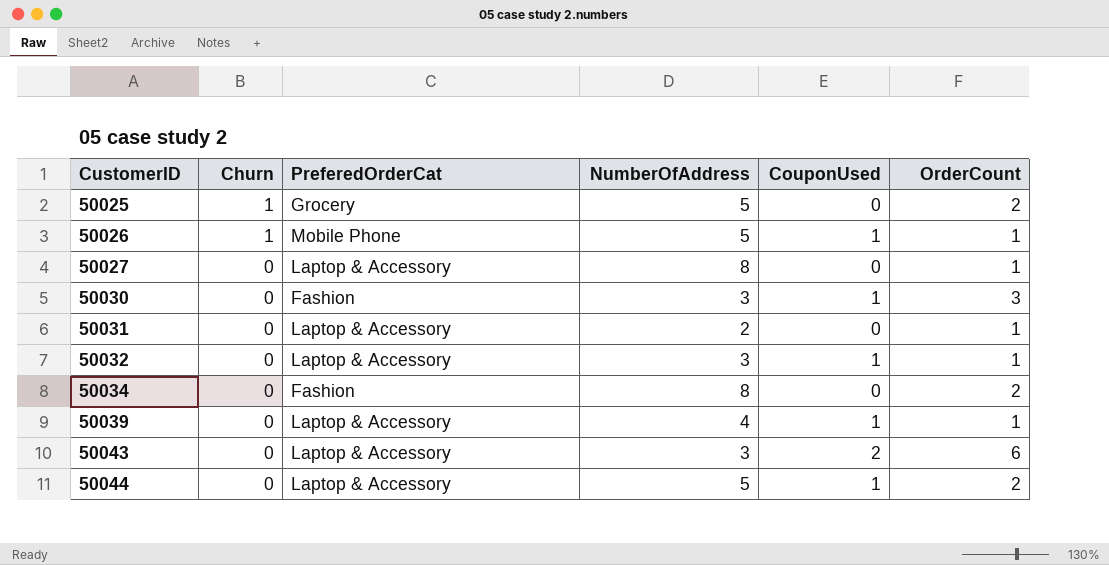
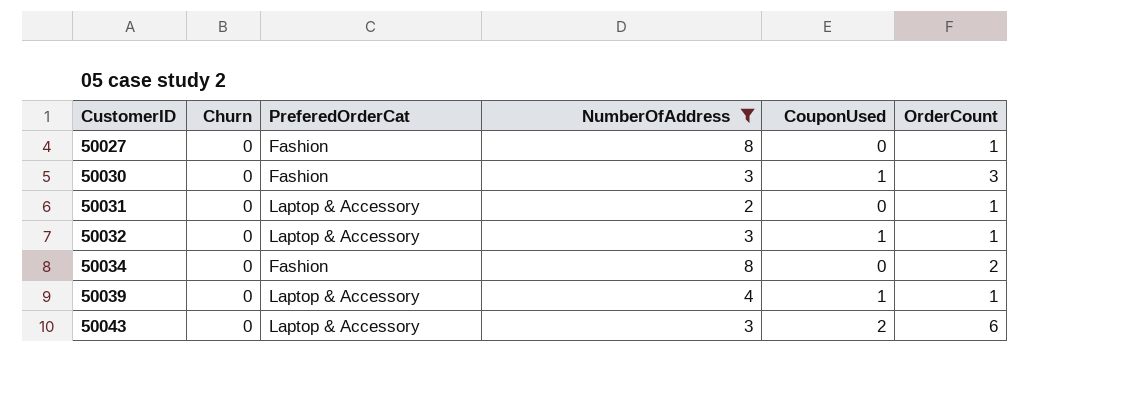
filter: none -> NumberOfAddress != 5
50027 | PreferedOrderCat: Laptop & Accessory -> Fashion

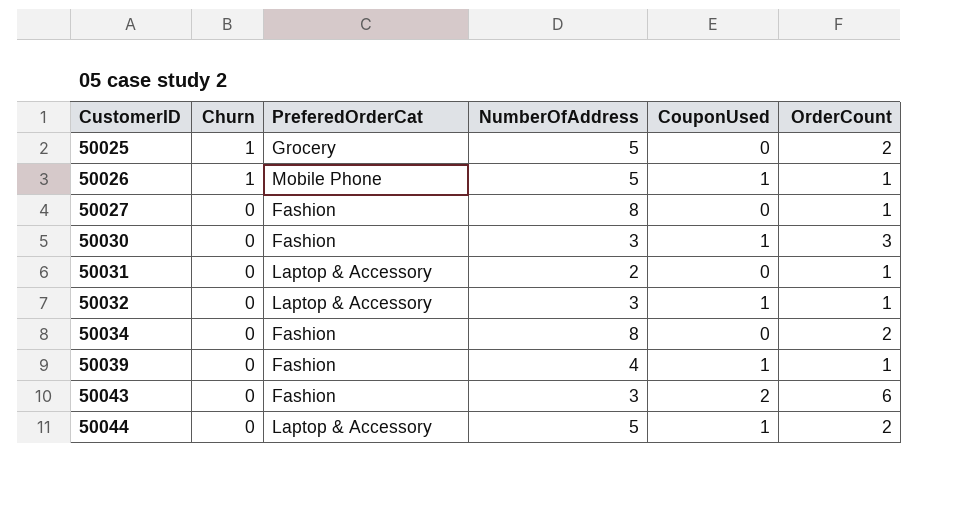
filter: NumberOfAddress != 5 -> none
50039 | PreferedOrderCat: Laptop & Accessory -> Fashion
50043 | PreferedOrderCat: Laptop & Accessory -> Fashion

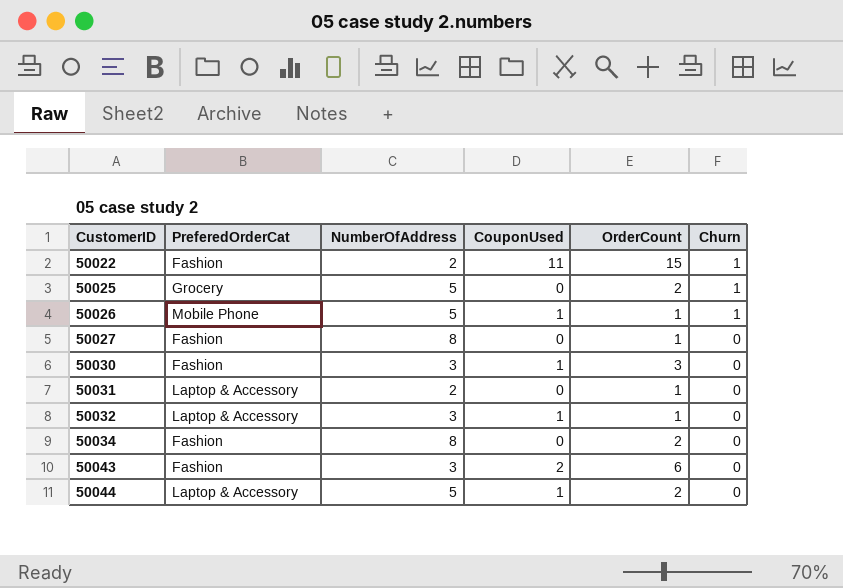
column Churn | position: 2 -> 6
row 50039: 0 | Fashion | 4 | 1 | 1 -> none
row 50022: none -> Fashion | 2 | 11 | 15 | 1

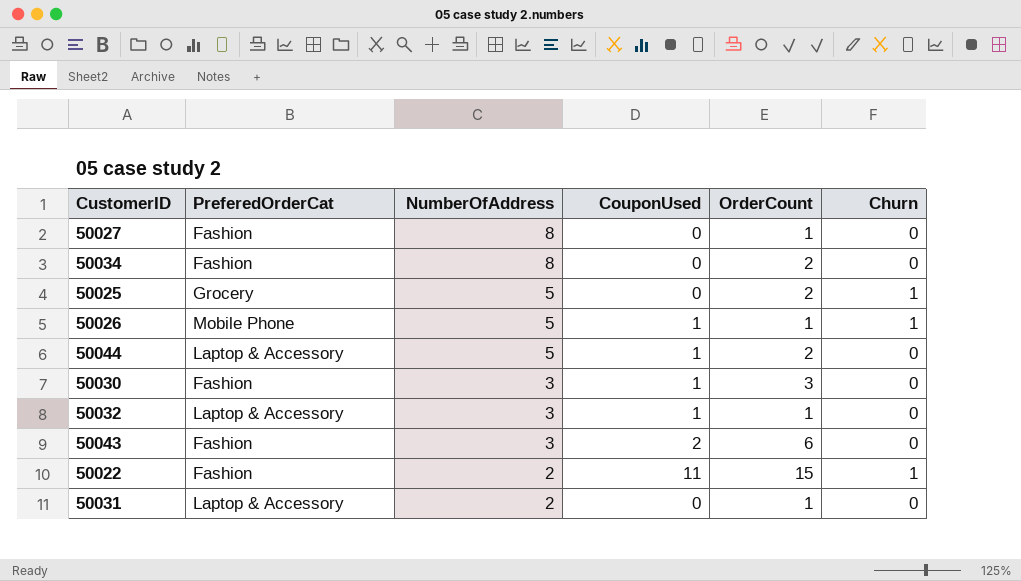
row order: CustomerID ascending -> NumberOfAddress descending

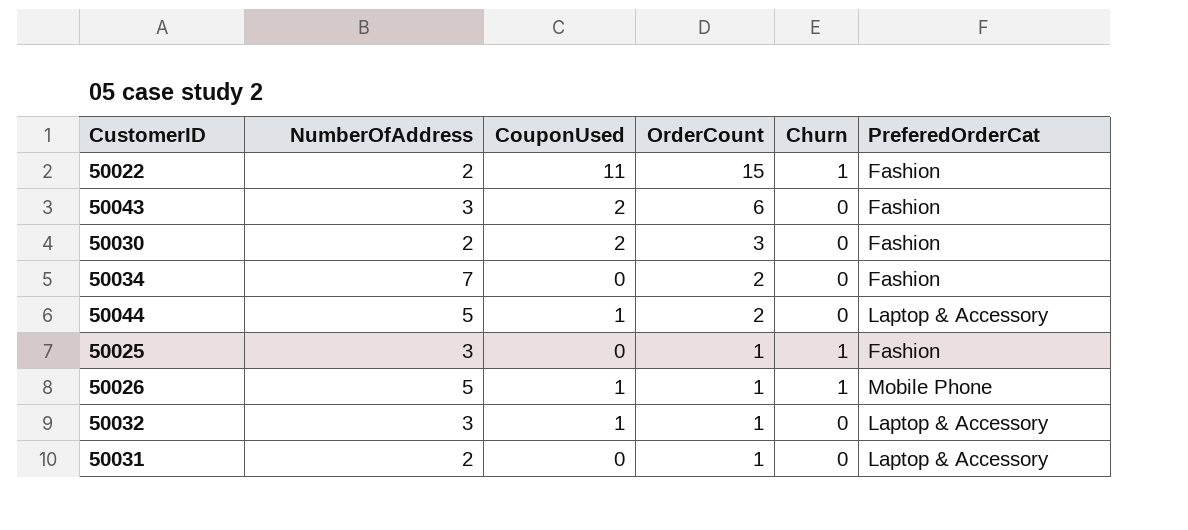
row order: NumberOfAddress descending -> OrderCount descending
column PreferedOrderCat | position: 2 -> 6
row 50027: Fashion | 8 | 0 | 1 | 0 -> none
50030 | NumberOfAddress: 3 -> 2
50030 | CouponUsed: 1 -> 2
50034 | NumberOfAddress: 8 -> 7
50025 | NumberOfAddress: 5 -> 3
50025 | OrderCount: 2 -> 1
50025 | PreferedOrderCat: Grocery -> Fashion

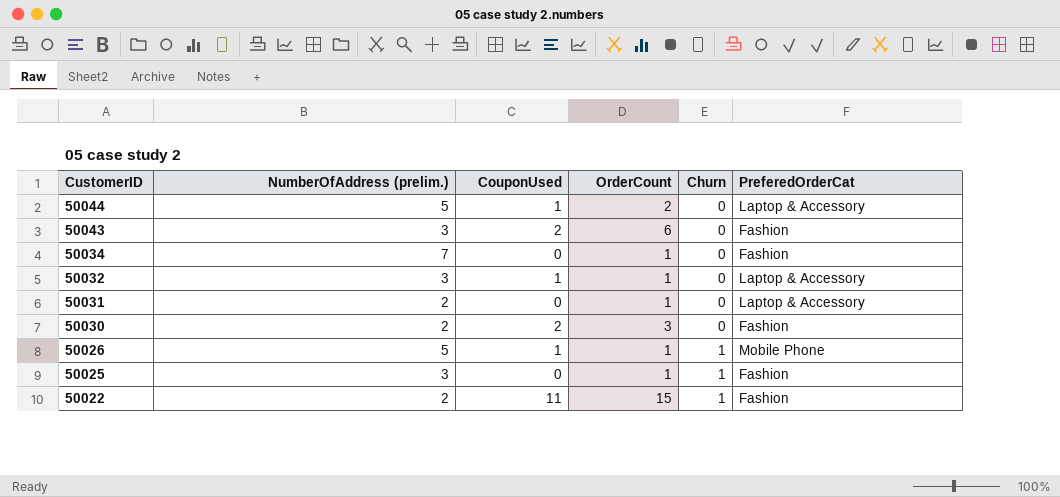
row order: OrderCount descending -> CustomerID descending
column name: NumberOfAddress -> NumberOfAddress (prelim.)
50034 | OrderCount: 2 -> 1

